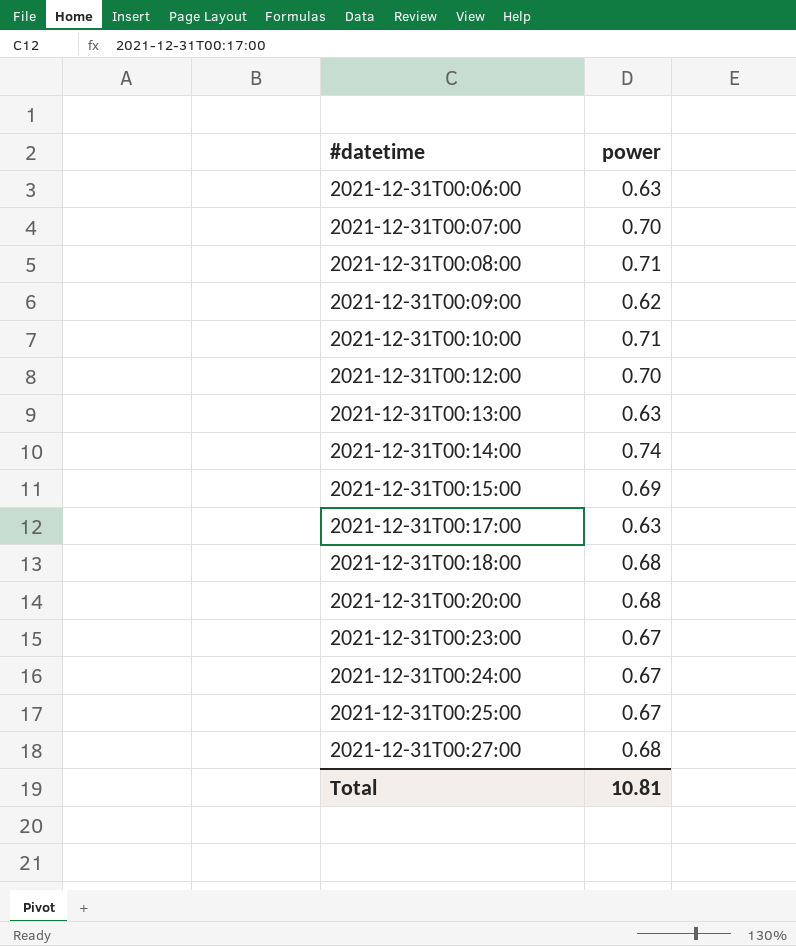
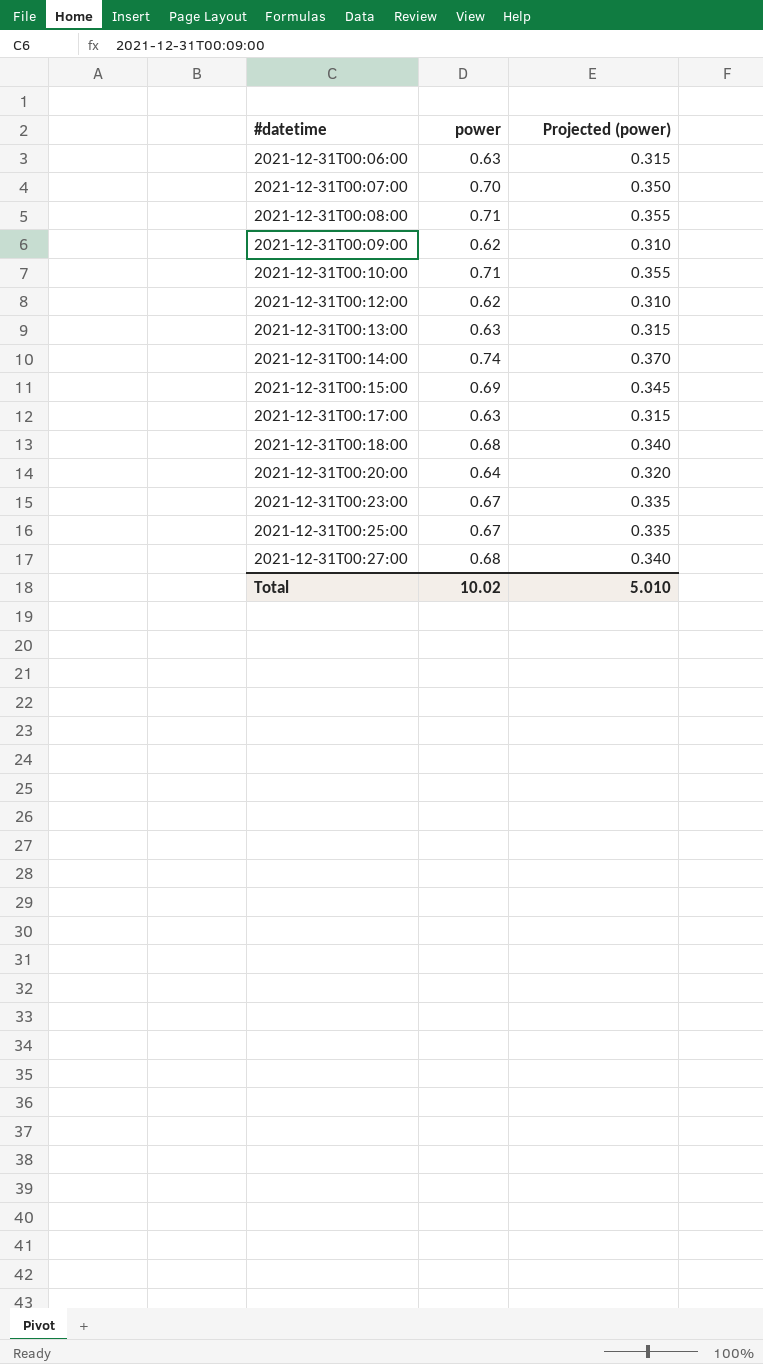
column Projected (power) | formula: none -> [power] * 0.5
row 2021-12-31T00:24:00: 0.67 -> none
2021-12-31T00:12:00 | power: 0.70 -> 0.62
2021-12-31T00:20:00 | power: 0.68 -> 0.64
Total | power: 10.81 -> 10.02

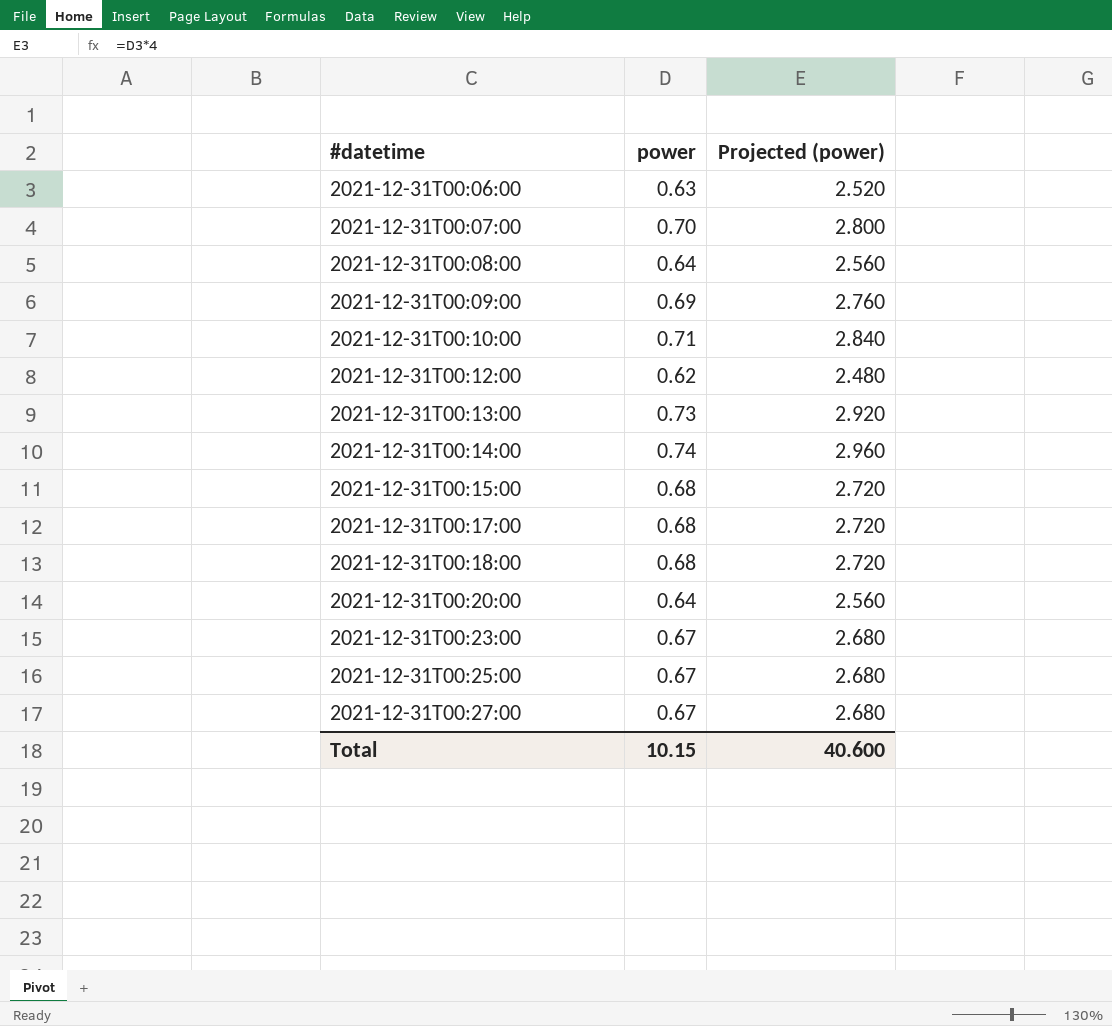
column Projected (power) | formula: [power] * 0.5 -> [power] * 4
2021-12-31T00:08:00 | power: 0.71 -> 0.64
2021-12-31T00:09:00 | power: 0.62 -> 0.69
2021-12-31T00:13:00 | power: 0.63 -> 0.73
2021-12-31T00:15:00 | power: 0.69 -> 0.68
2021-12-31T00:17:00 | power: 0.63 -> 0.68
2021-12-31T00:27:00 | power: 0.68 -> 0.67
Total | power: 10.02 -> 10.15
Total | Projected (power): 5.010 -> 40.600

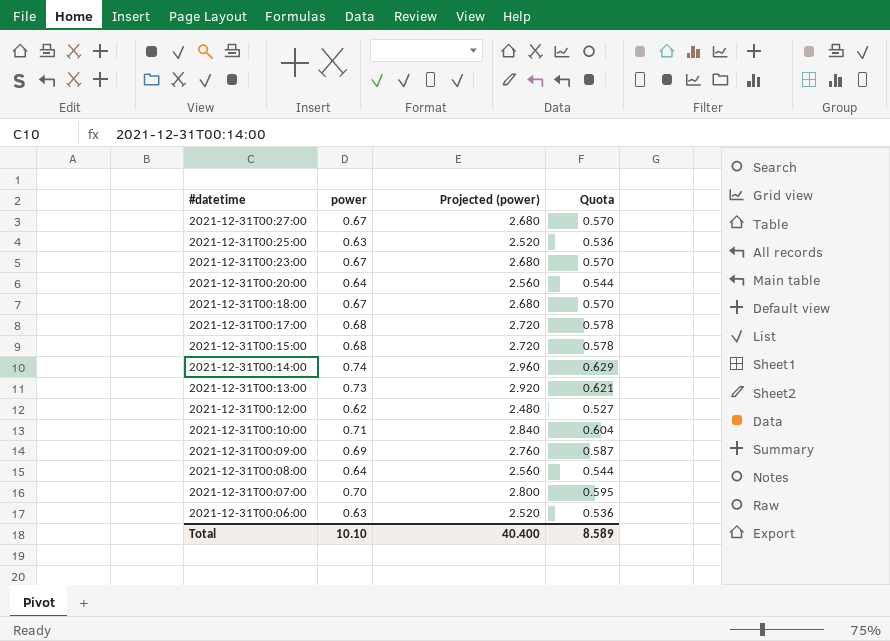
row order: #datetime ascending -> #datetime descending
column Quota | formula: none -> [power] * 0.85
2021-12-31T00:25:00 | power: 0.67 -> 0.63
2021-12-31T00:25:00 | Projected (power): 2.680 -> 2.520
2021-12-31T00:18:00 | power: 0.68 -> 0.67
2021-12-31T00:18:00 | Projected (power): 2.720 -> 2.680
Total | power: 10.15 -> 10.10
Total | Projected (power): 40.600 -> 40.400

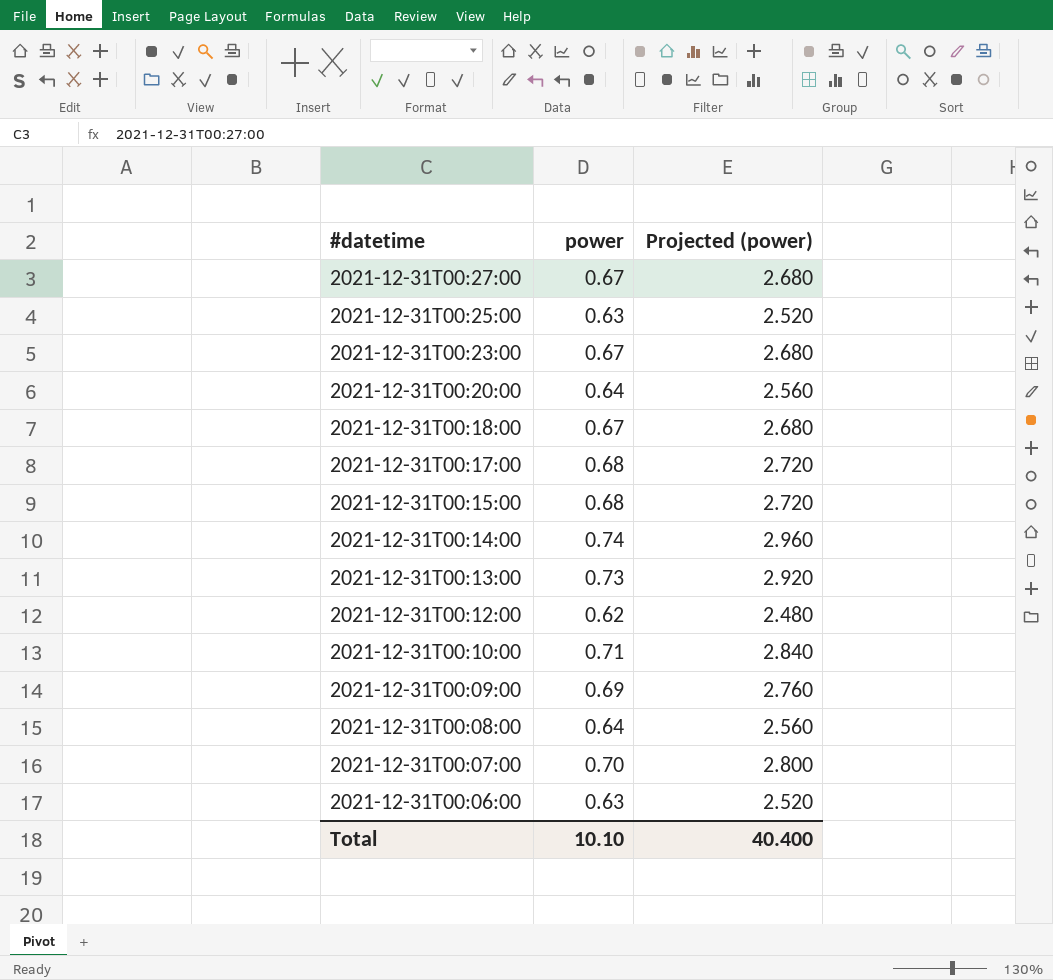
column Quota | formula: [power] * 0.85 -> none

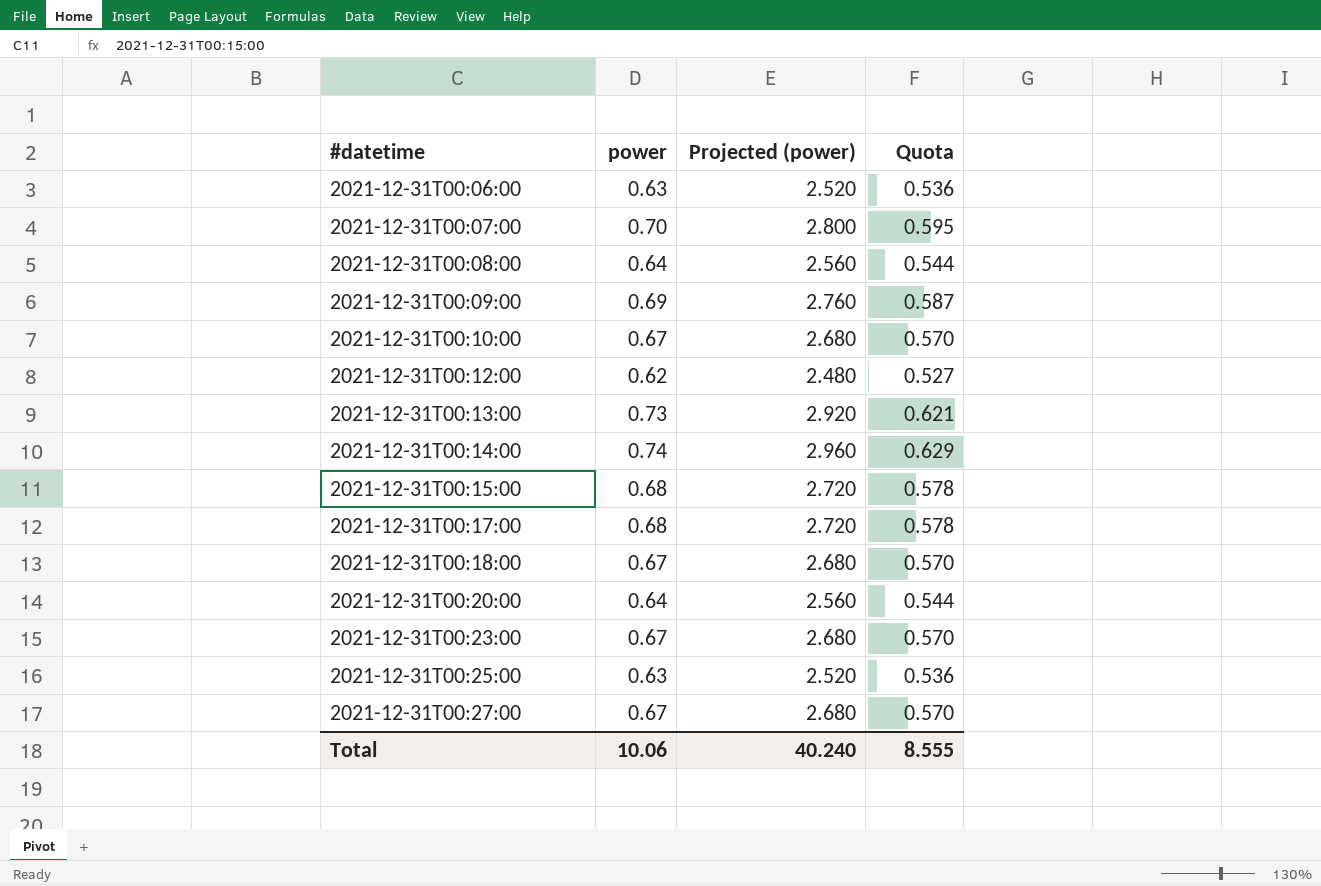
row order: #datetime descending -> #datetime ascending
column Quota | formula: none -> [power] * 0.85
2021-12-31T00:10:00 | power: 0.71 -> 0.67
2021-12-31T00:10:00 | Projected (power): 2.840 -> 2.680
Total | power: 10.10 -> 10.06
Total | Projected (power): 40.400 -> 40.240

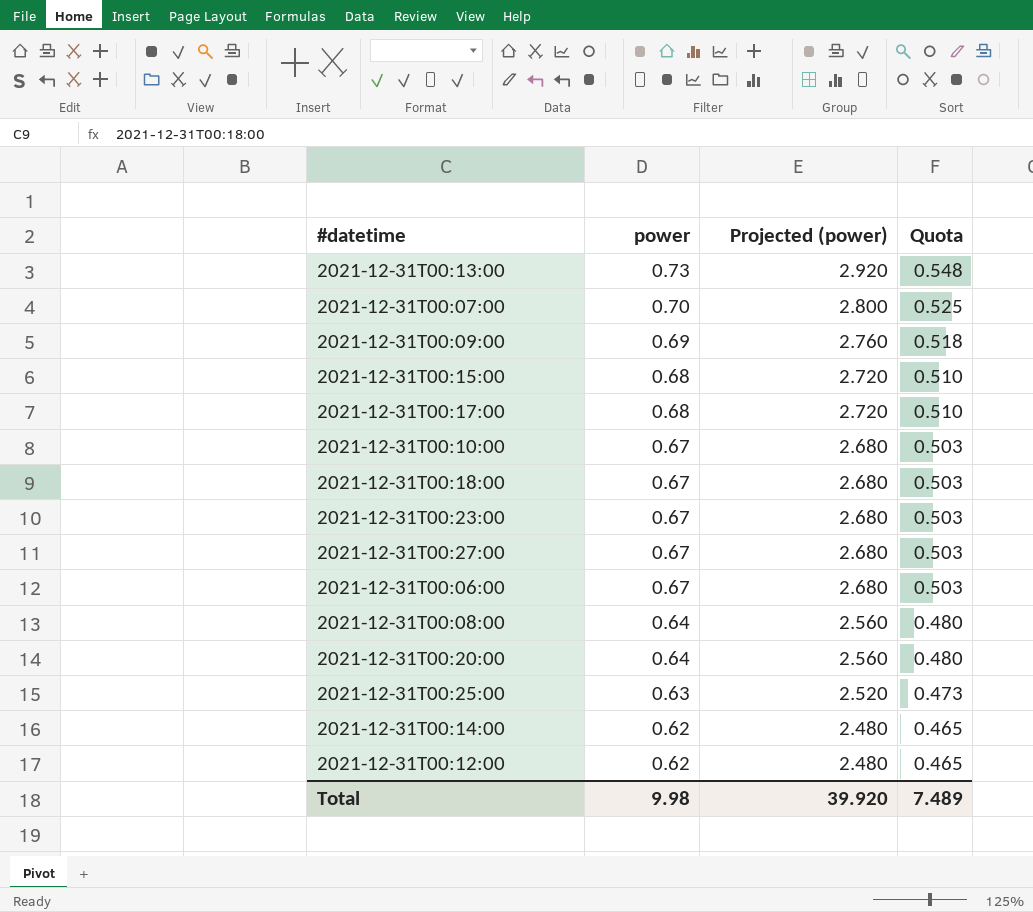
row order: #datetime ascending -> power descending
column Quota | formula: [power] * 0.85 -> [power] * 0.75
2021-12-31T00:06:00 | power: 0.63 -> 0.67
2021-12-31T00:06:00 | Projected (power): 2.520 -> 2.680
2021-12-31T00:14:00 | power: 0.74 -> 0.62
2021-12-31T00:14:00 | Projected (power): 2.960 -> 2.480
Total | power: 10.06 -> 9.98
Total | Projected (power): 40.240 -> 39.920
Total | Quota: 8.555 -> 7.489

